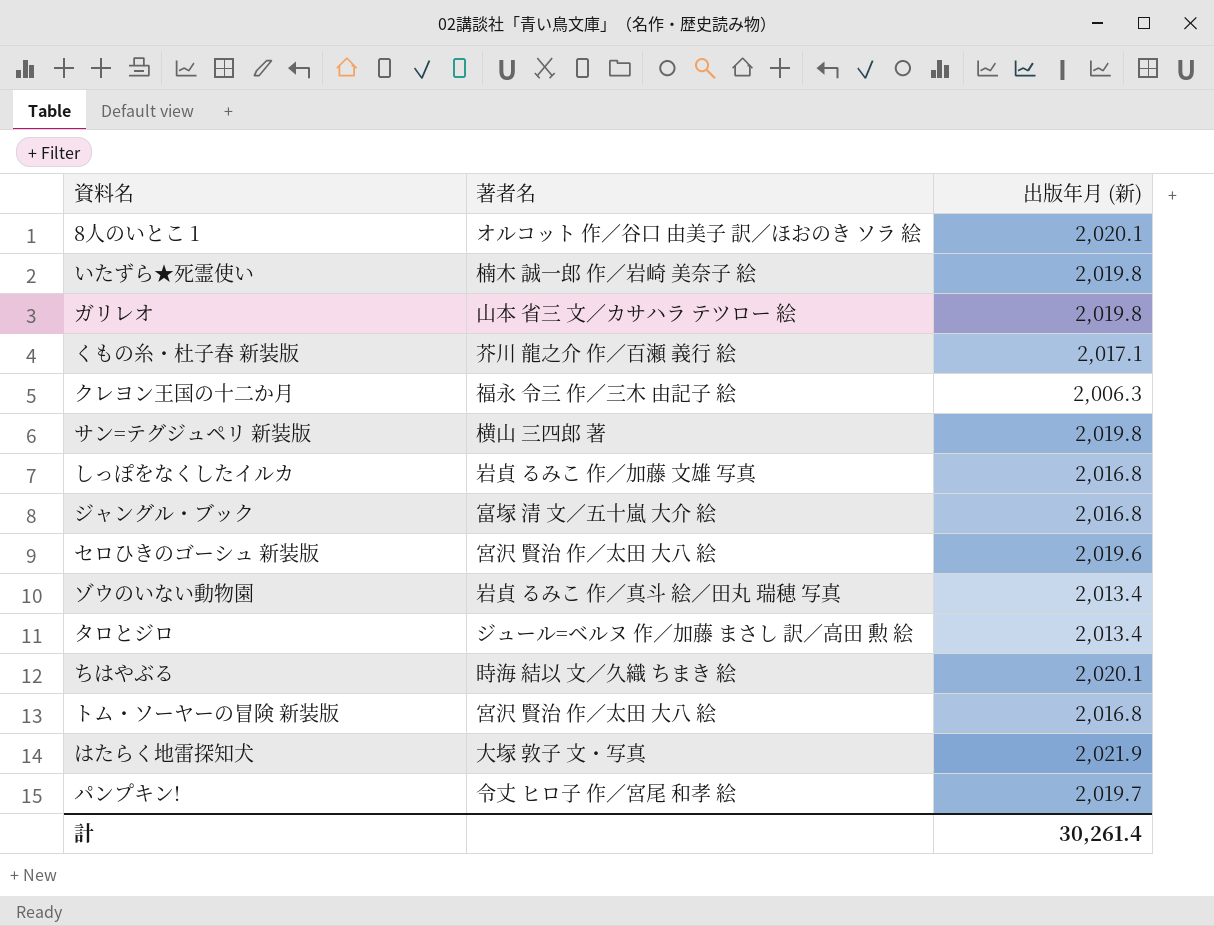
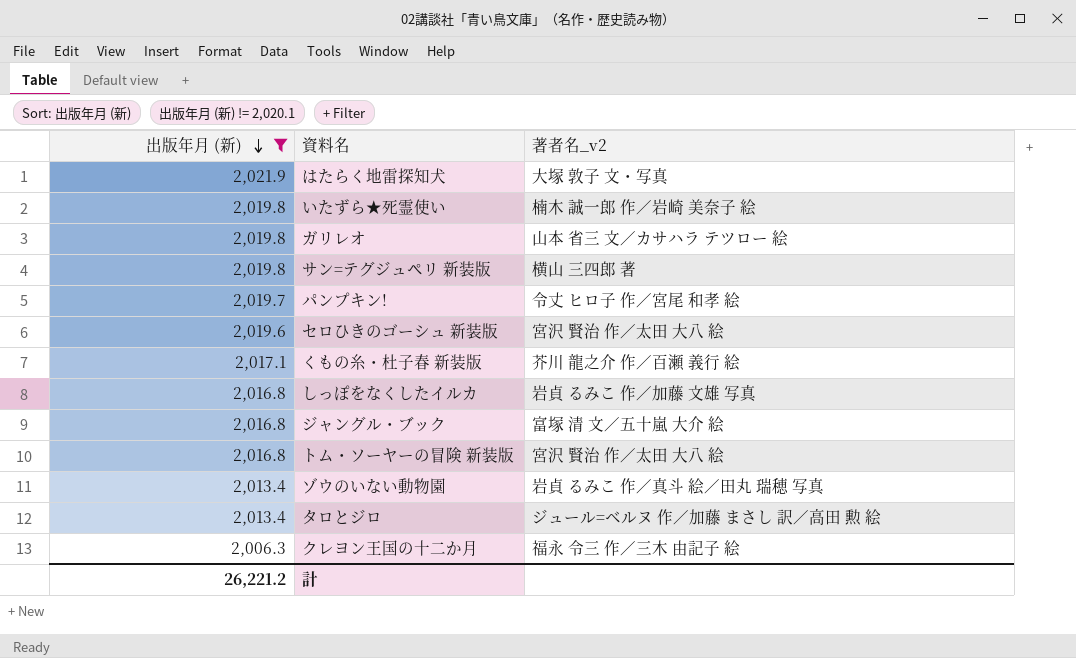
filter: none -> 出版年月 (新) != 2,020.1
row order: none -> 出版年月 (新) descending
column 出版年月 (新) | position: 3 -> 1
column name: 著者名 -> 著者名_v2
計 | 出版年月 (新): 30,261.4 -> 26,221.2

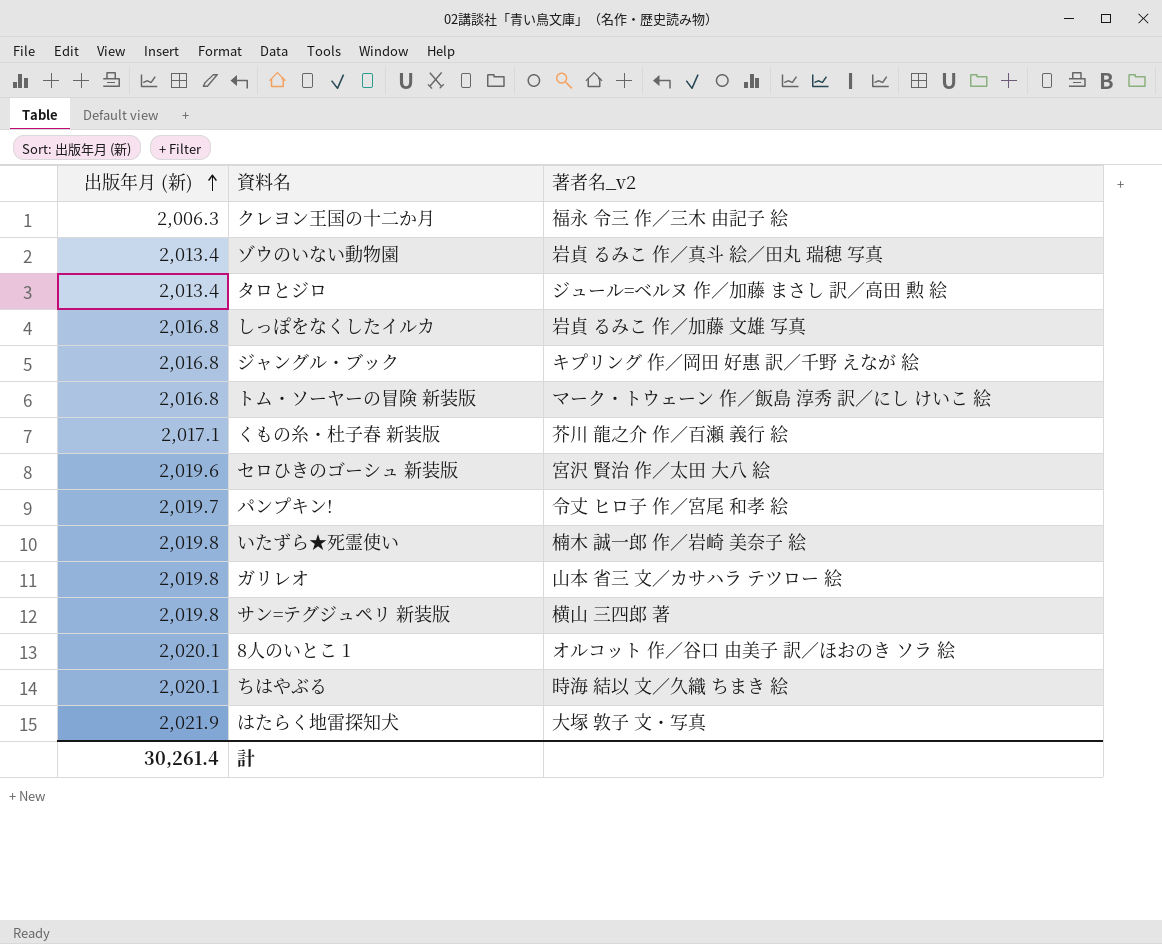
filter: 出版年月 (新) != 2,020.1 -> none
row order: 出版年月 (新) descending -> 出版年月 (新) ascending
ジャングル・ブック | 著者名_v2: 富塚 清 文／五十嵐 大介 絵 -> キプリング 作／岡田 好惠 訳／千野 えなが 絵
トム・ソーヤーの冒険 新装版 | 著者名_v2: 宮沢 賢治 作／太田 大八 絵 -> マーク・トウェーン 作／飯島 淳秀 訳／にし けいこ 絵
計 | 出版年月 (新): 26,221.2 -> 30,261.4

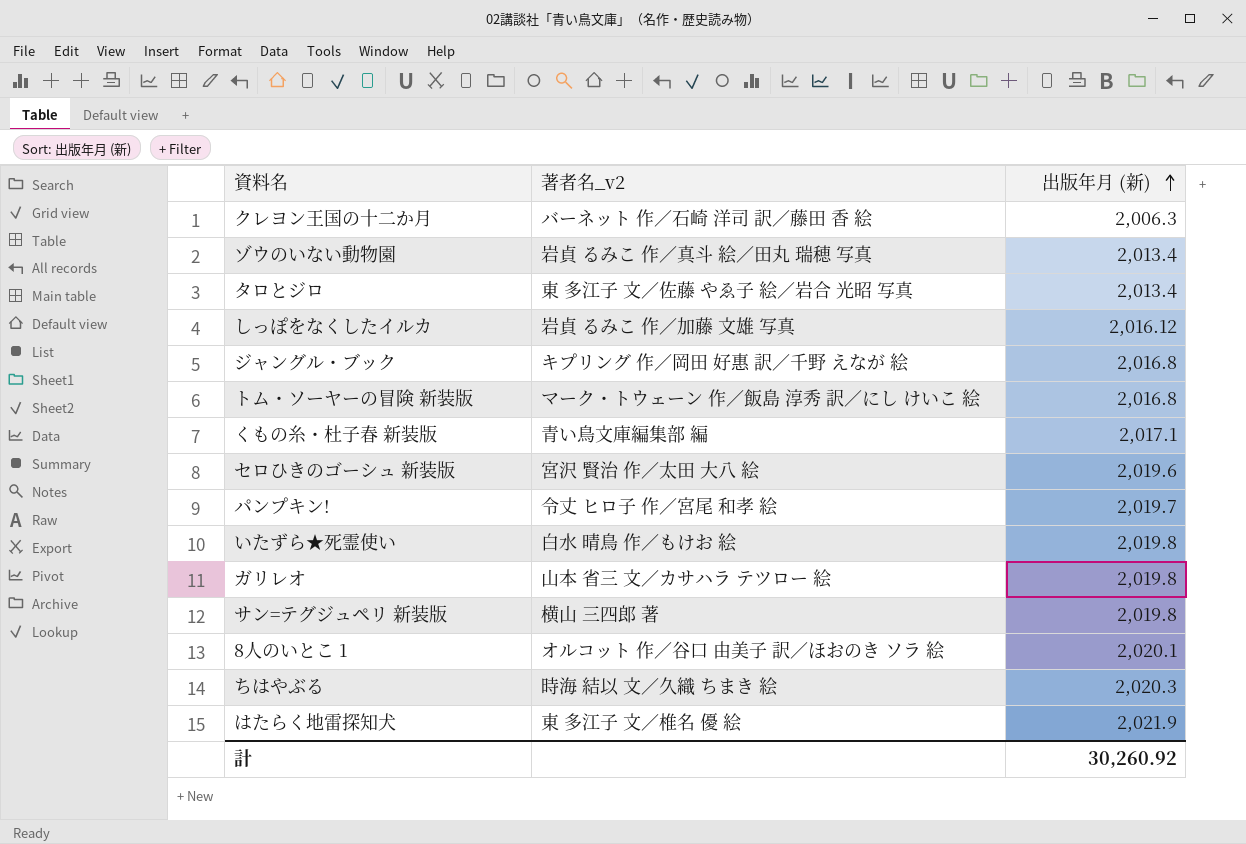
column 出版年月 (新) | position: 1 -> 3
クレヨン王国の十二か月 | 著者名_v2: 福永 令三 作／三木 由記子 絵 -> バーネット 作／石崎 洋司 訳／藤田 香 絵
タロとジロ | 著者名_v2: ジュール=ベルヌ 作／加藤 まさし 訳／高田 勲 絵 -> 東 多江子 文／佐藤 やゑ子 絵／岩合 光昭 写真
しっぽをなくしたイルカ | 出版年月 (新): 2,016.8 -> 2,016.12
くもの糸・杜子春 新装版 | 著者名_v2: 芥川 龍之介 作／百瀬 義行 絵 -> 青い鳥文庫編集部 編
いたずら★死霊使い | 著者名_v2: 楠木 誠一郎 作／岩崎 美奈子 絵 -> 白水 晴鳥 作／もけお 絵
ちはやぶる | 出版年月 (新): 2,020.1 -> 2,020.3
はたらく地雷探知犬 | 著者名_v2: 大塚 敦子 文・写真 -> 東 多江子 文／椎名 優 絵
計 | 出版年月 (新): 30,261.4 -> 30,260.92

